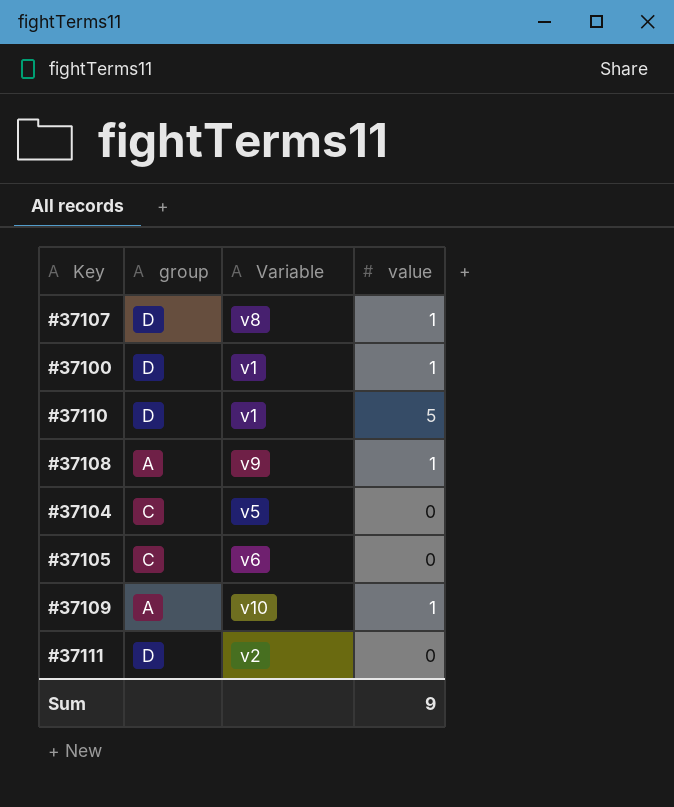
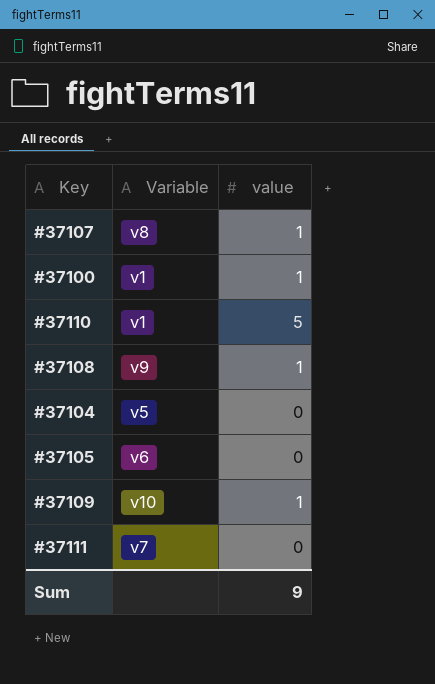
column group | position: 2 -> none
#37111 | Variable: v2 -> v7

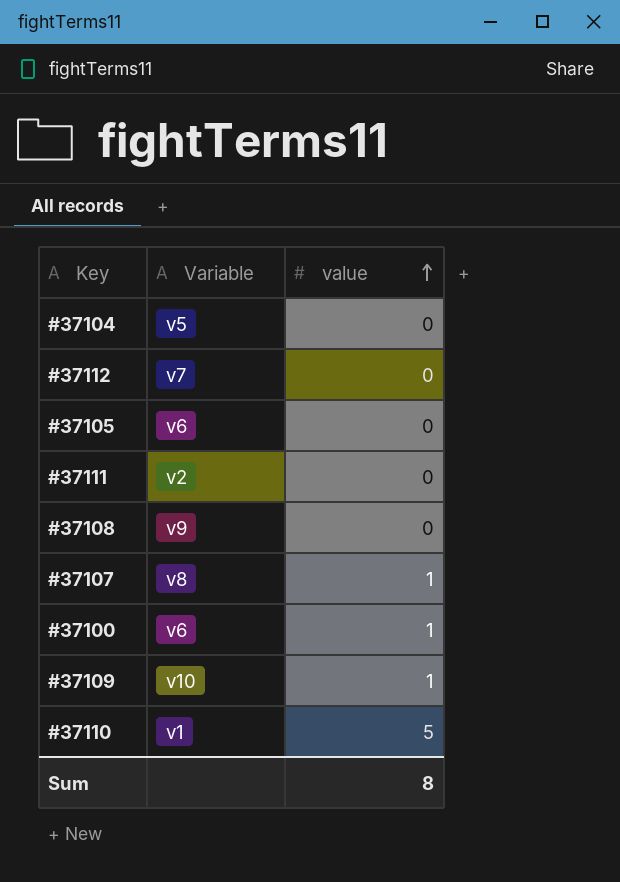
row order: none -> value ascending
row #37112: none -> v7 | 0
#37111 | Variable: v7 -> v2
#37108 | value: 1 -> 0
#37100 | Variable: v1 -> v6
Sum | value: 9 -> 8

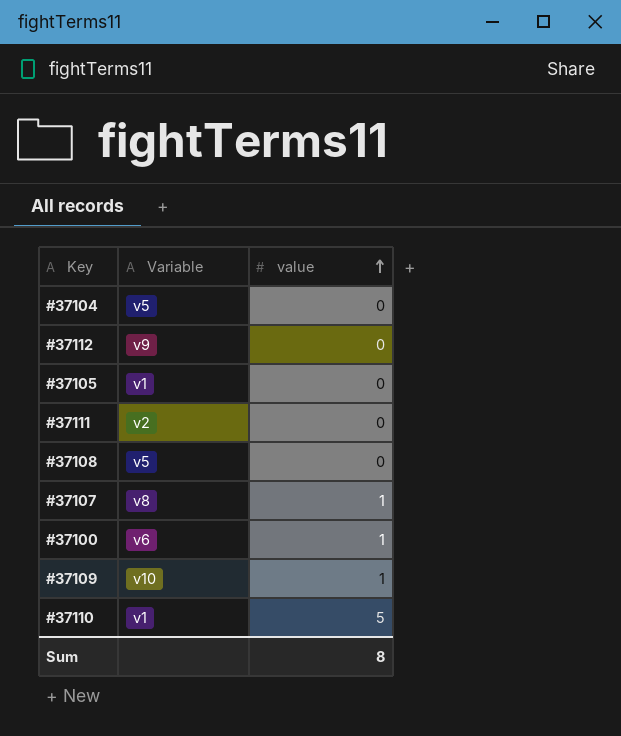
#37112 | Variable: v7 -> v9
#37105 | Variable: v6 -> v1
#37108 | Variable: v9 -> v5

